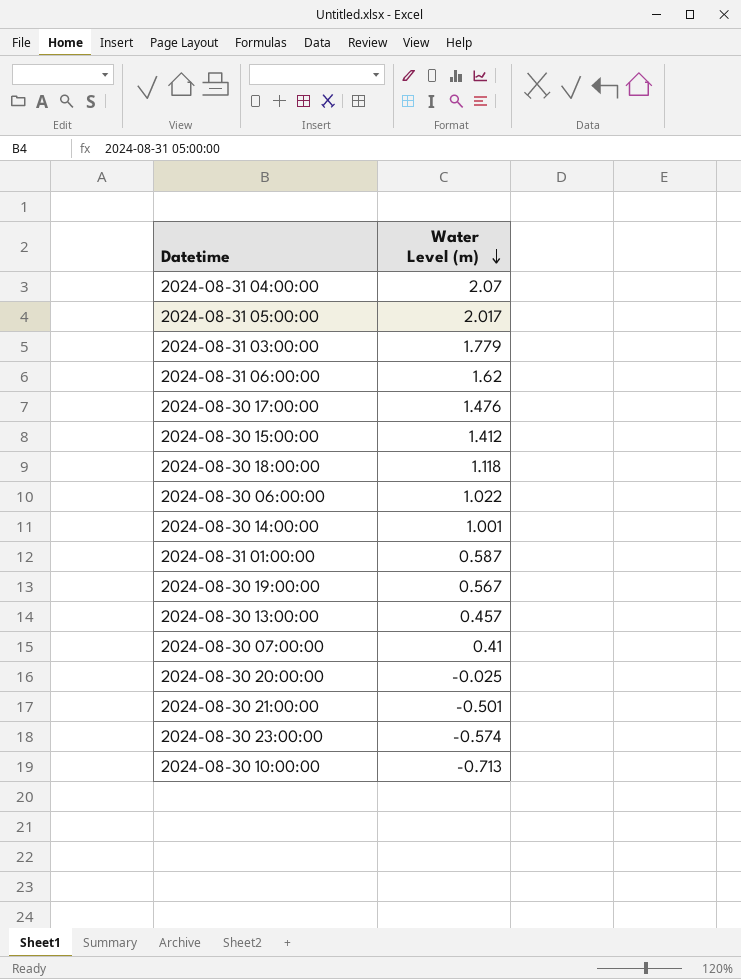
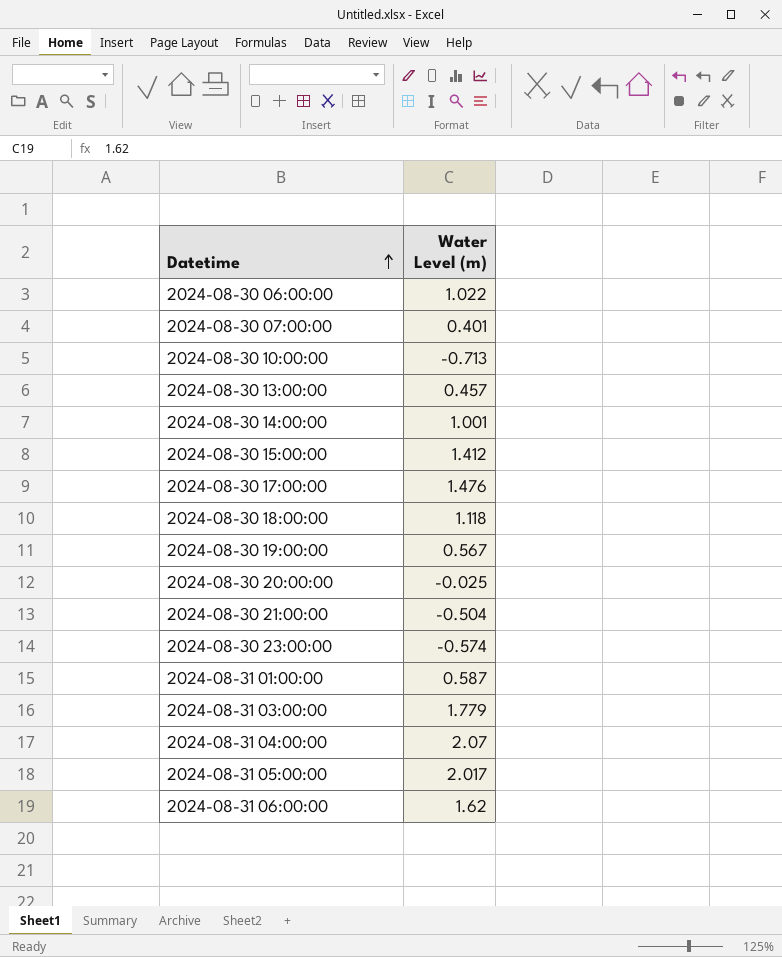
row order: Water Level (m) descending -> Datetime ascending
2024-08-30 07:00:00 | Water Level (m): 0.41 -> 0.401
2024-08-30 21:00:00 | Water Level (m): -0.501 -> -0.504

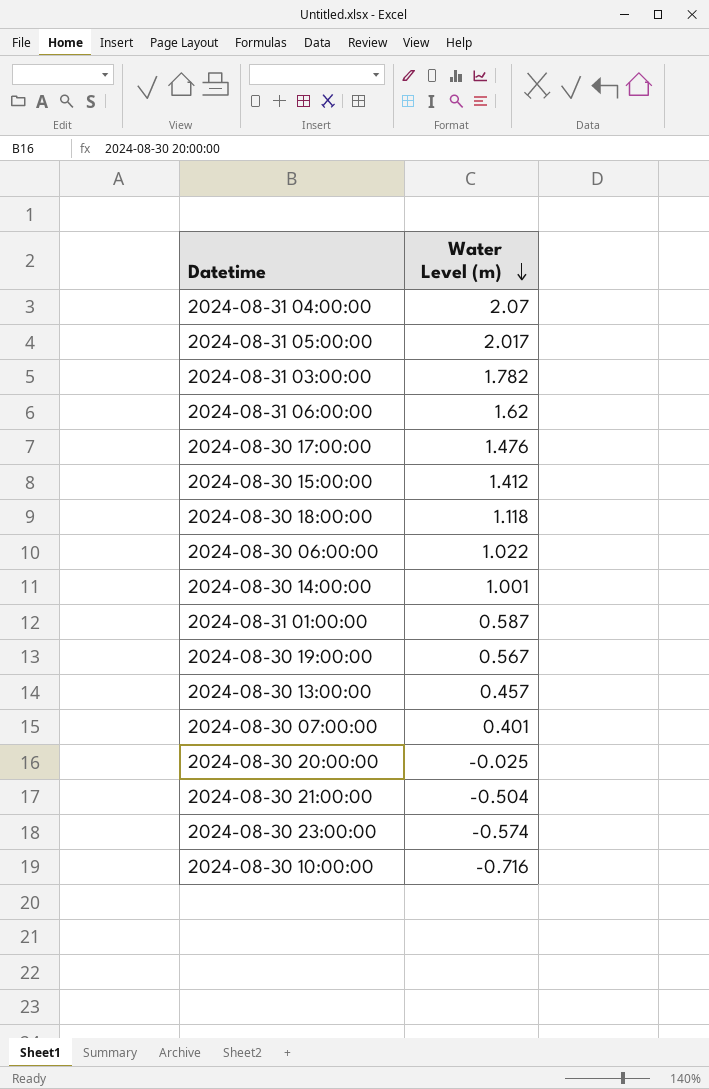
row order: Datetime ascending -> Water Level (m) descending
2024-08-31 03:00:00 | Water Level (m): 1.779 -> 1.782
2024-08-30 10:00:00 | Water Level (m): -0.713 -> -0.716

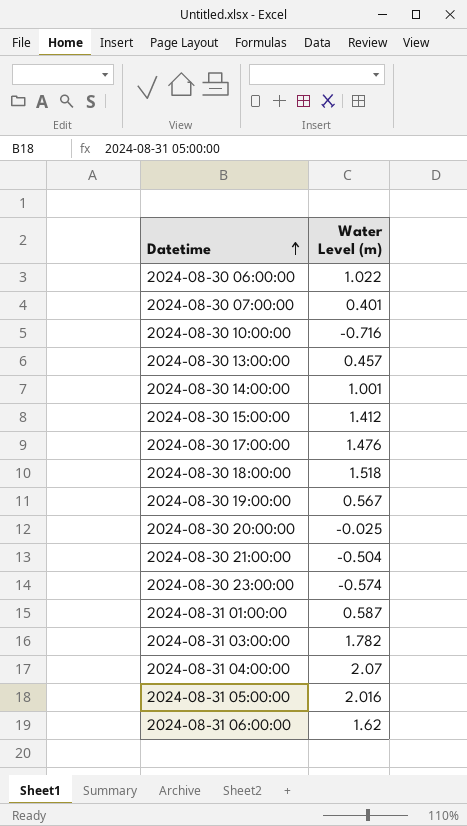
row order: Water Level (m) descending -> Datetime ascending
2024-08-30 18:00:00 | Water Level (m): 1.118 -> 1.518
2024-08-31 05:00:00 | Water Level (m): 2.017 -> 2.016

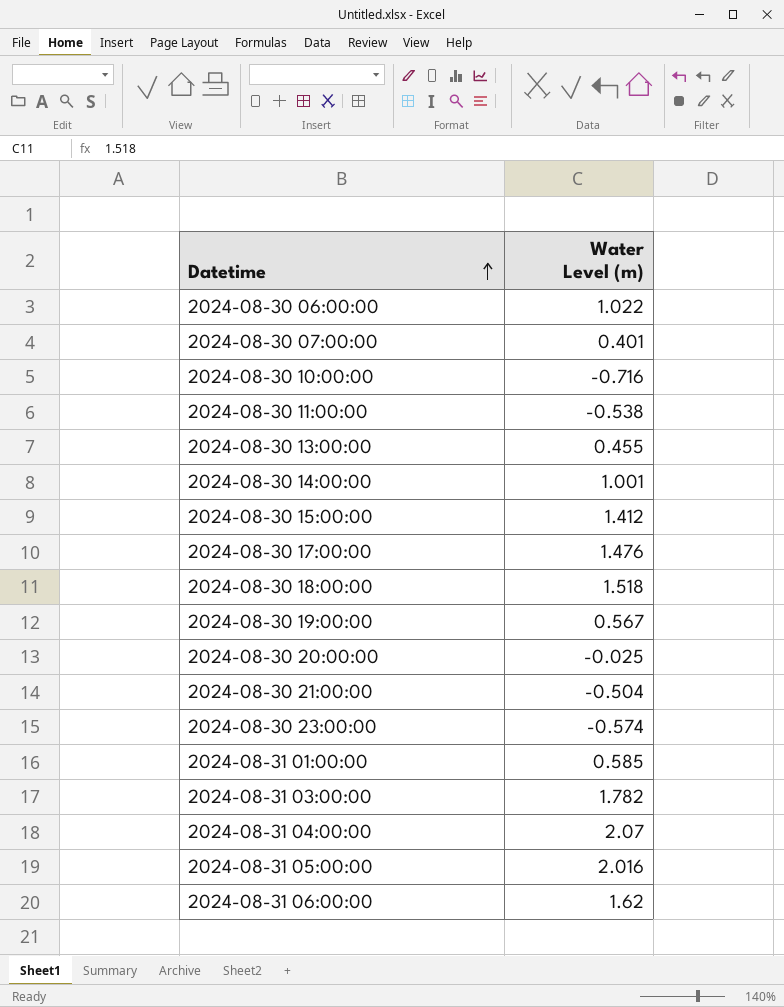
row 2024-08-30 11:00:00: none -> -0.538
2024-08-30 13:00:00 | Water Level (m): 0.457 -> 0.455
2024-08-31 01:00:00 | Water Level (m): 0.587 -> 0.585

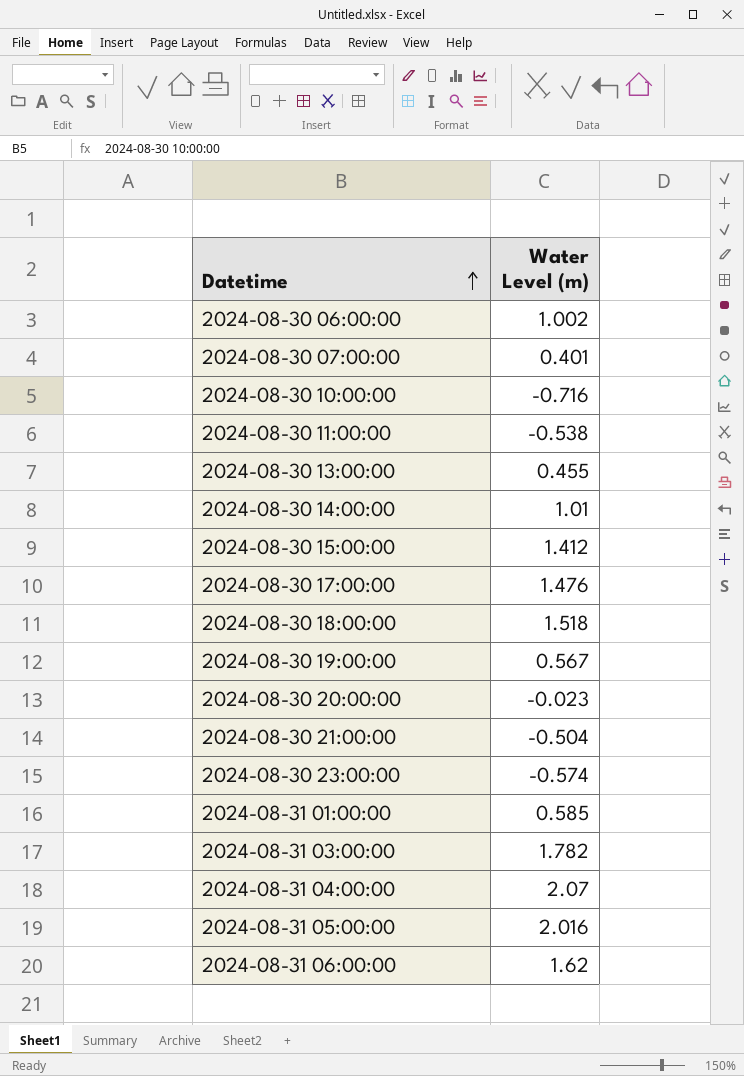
2024-08-30 06:00:00 | Water Level (m): 1.022 -> 1.002
2024-08-30 14:00:00 | Water Level (m): 1.001 -> 1.01
2024-08-30 20:00:00 | Water Level (m): -0.025 -> -0.023

